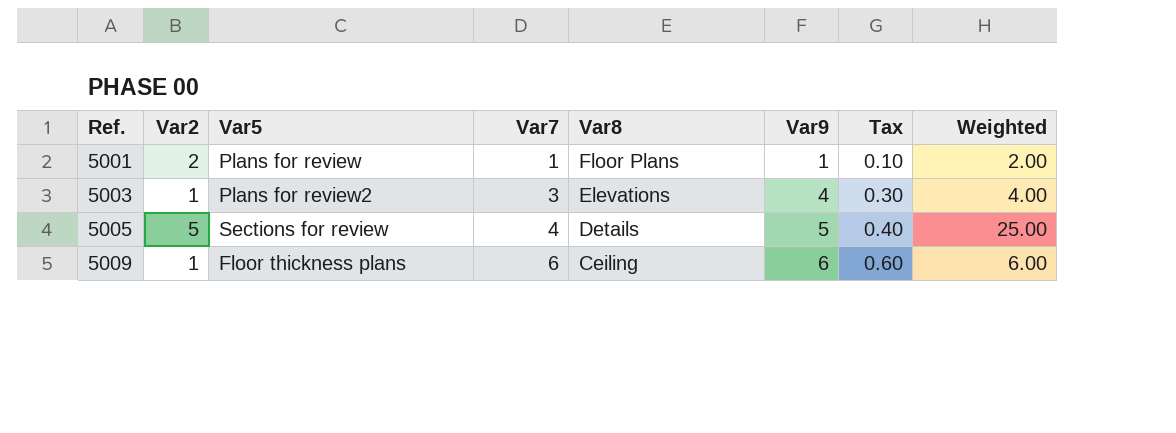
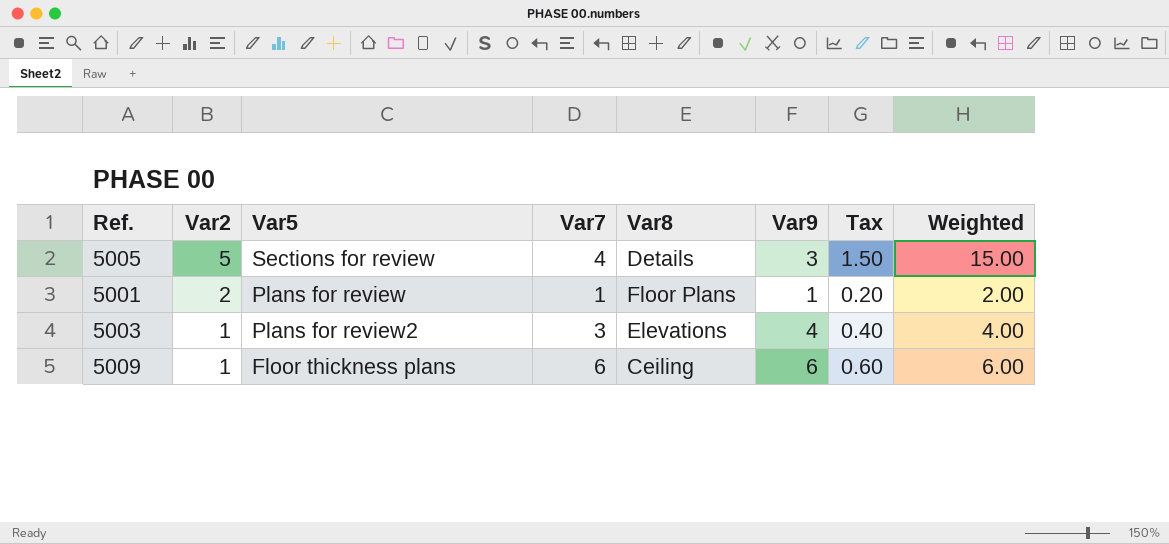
row order: Ref. ascending -> Var2 descending
column Tax | formula: [Var7] * 0.1 -> [Weighted] * 0.1
5005 | Var9: 5 -> 3
5005 | Weighted: 25.00 -> 15.00

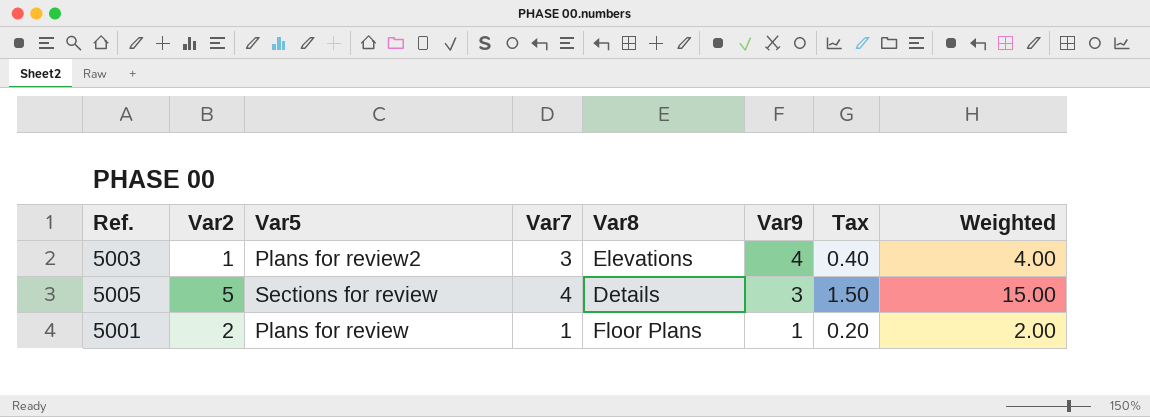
row order: Var2 descending -> Var9 descending
row 5009: 1 | Floor thickness plans | 6 | Ceiling | 6 | 0.60 | 6.00 -> none

